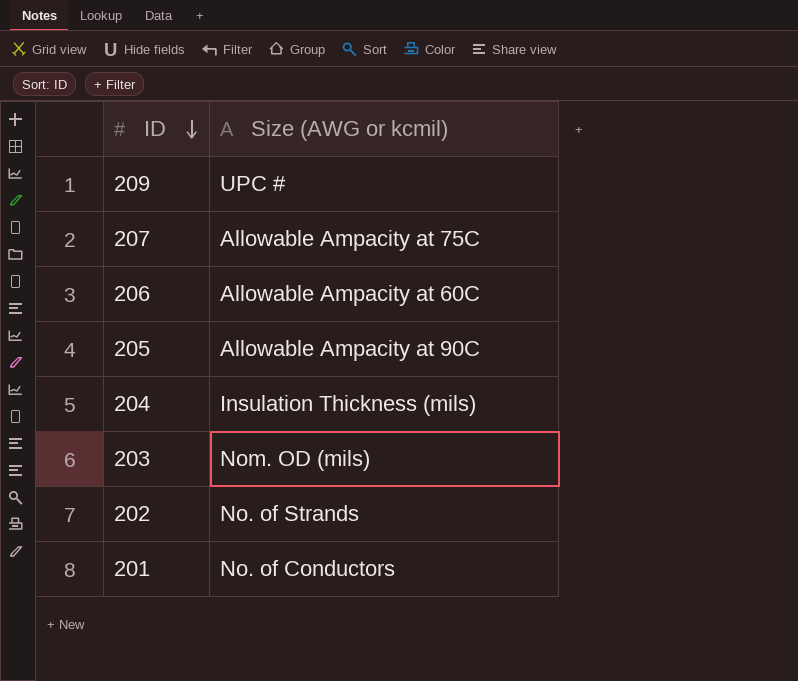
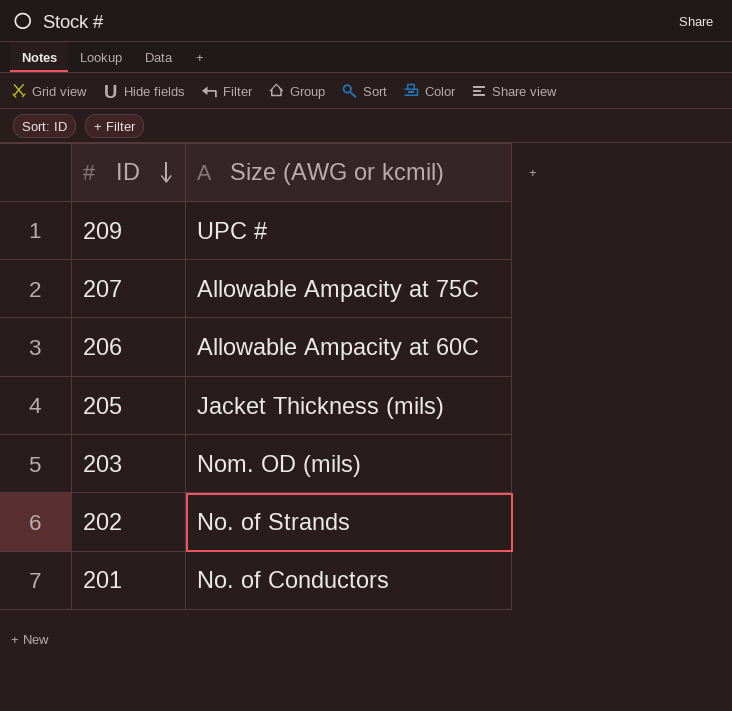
row 204: Insulation Thickness (mils) -> none
205 | Size (AWG or kcmil): Allowable Ampacity at 90C -> Jacket Thickness (mils)

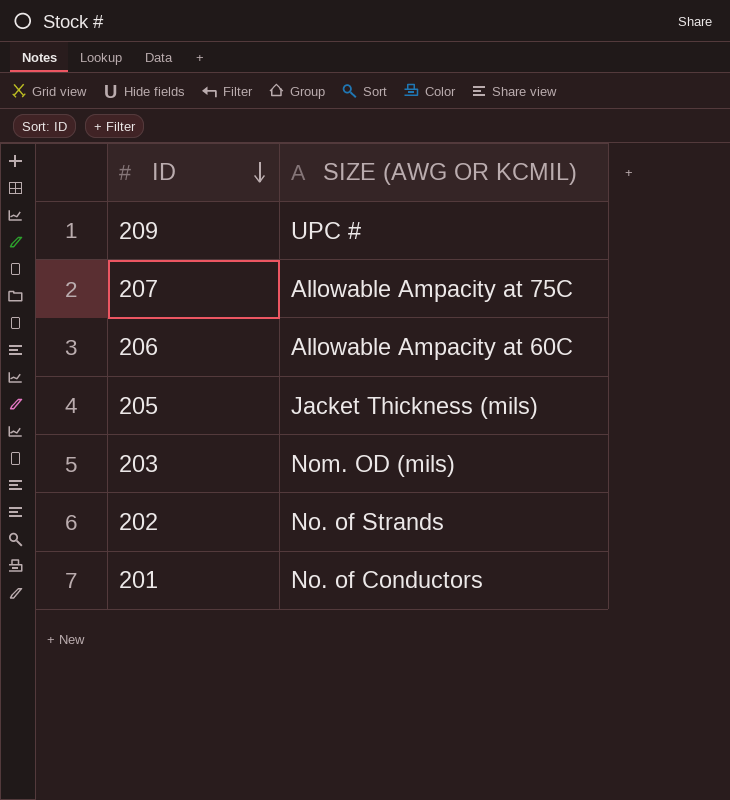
column name: Size (AWG or kcmil) -> SIZE (AWG OR KCMIL)

